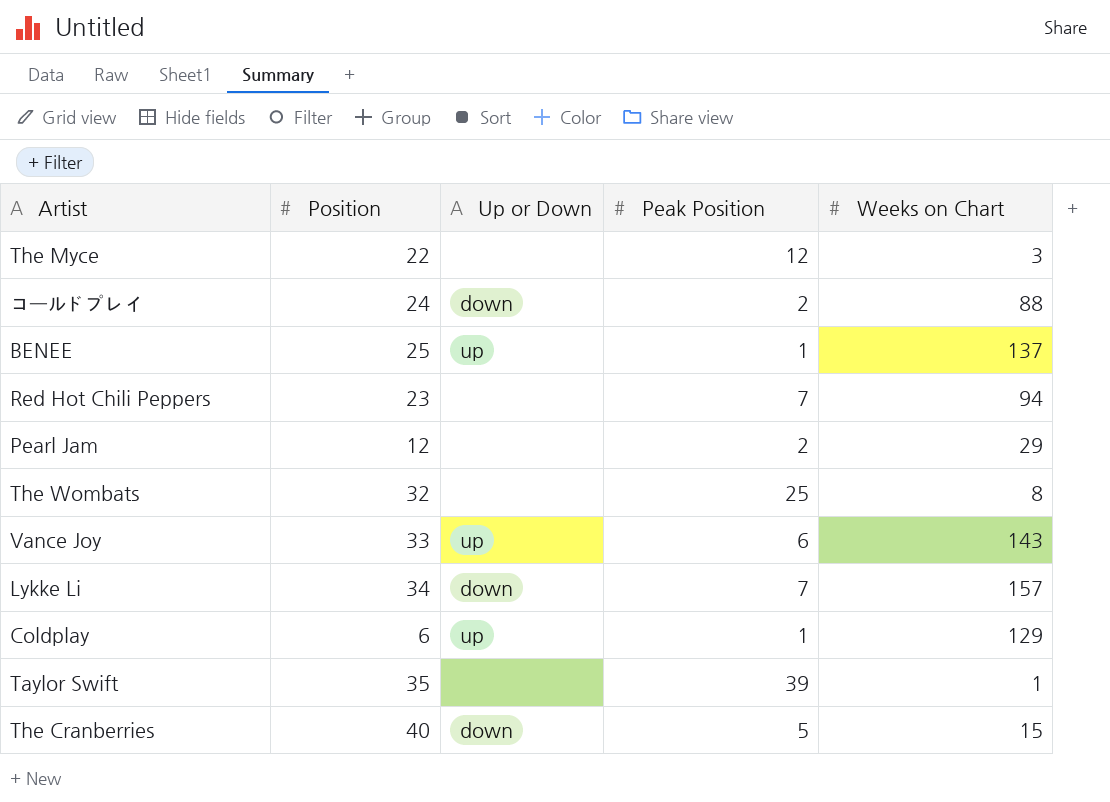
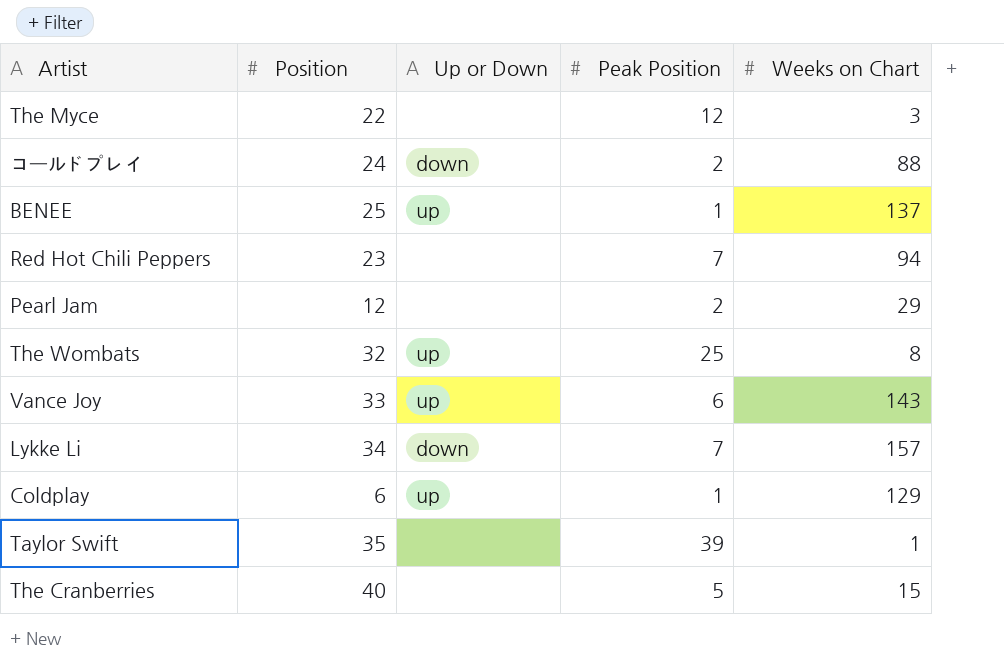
The Wombats | Up or Down: none -> up
The Cranberries | Up or Down: down -> none

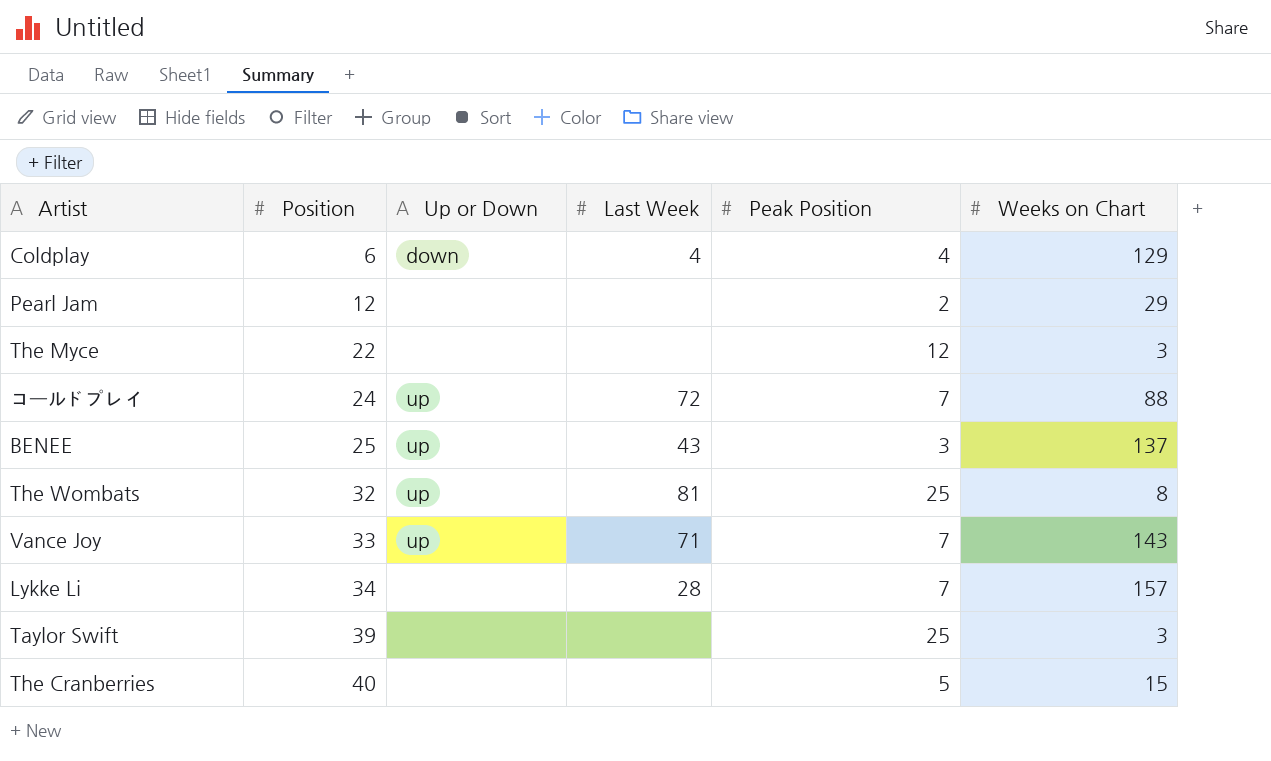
row order: none -> Position ascending
column Last Week | position: none -> 4
row Red Hot Chili Peppers: 23 | none | 7 | 94 -> none
Coldplay | Up or Down: up -> down
Coldplay | Peak Position: 1 -> 4
コールドプレイ | Up or Down: down -> up
コールドプレイ | Peak Position: 2 -> 7
BENEE | Peak Position: 1 -> 3
Vance Joy | Peak Position: 6 -> 7
Lykke Li | Up or Down: down -> none
Taylor Swift | Position: 35 -> 39
Taylor Swift | Peak Position: 39 -> 25
Taylor Swift | Weeks on Chart: 1 -> 3

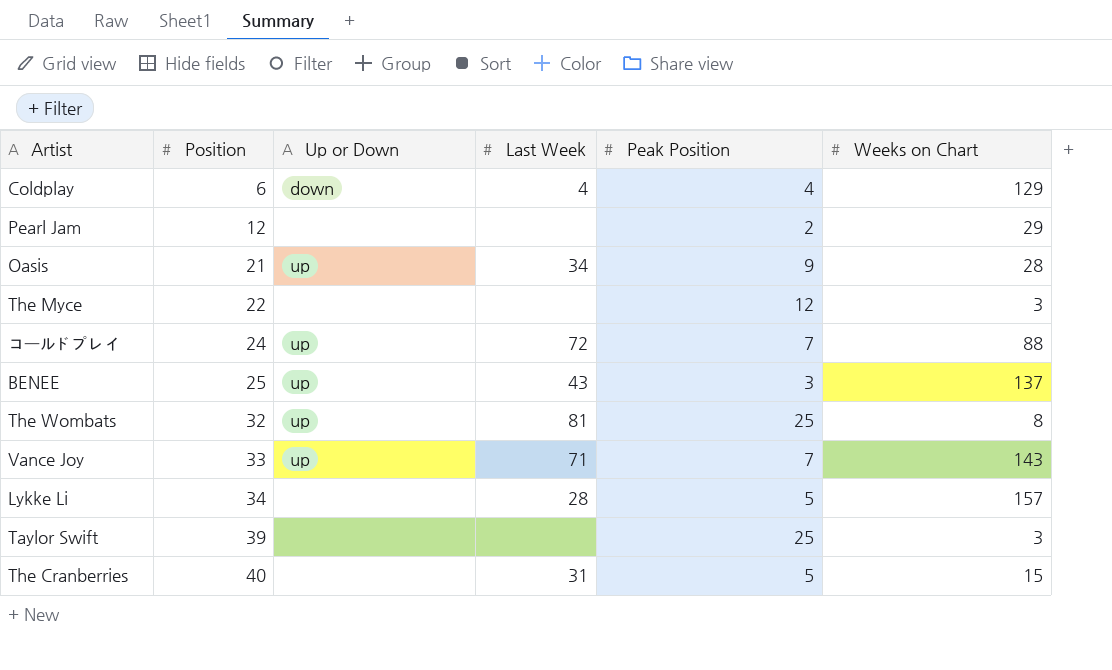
row Oasis: none -> 21 | up | 34 | 9 | 28
Lykke Li | Peak Position: 7 -> 5
The Cranberries | Last Week: none -> 31

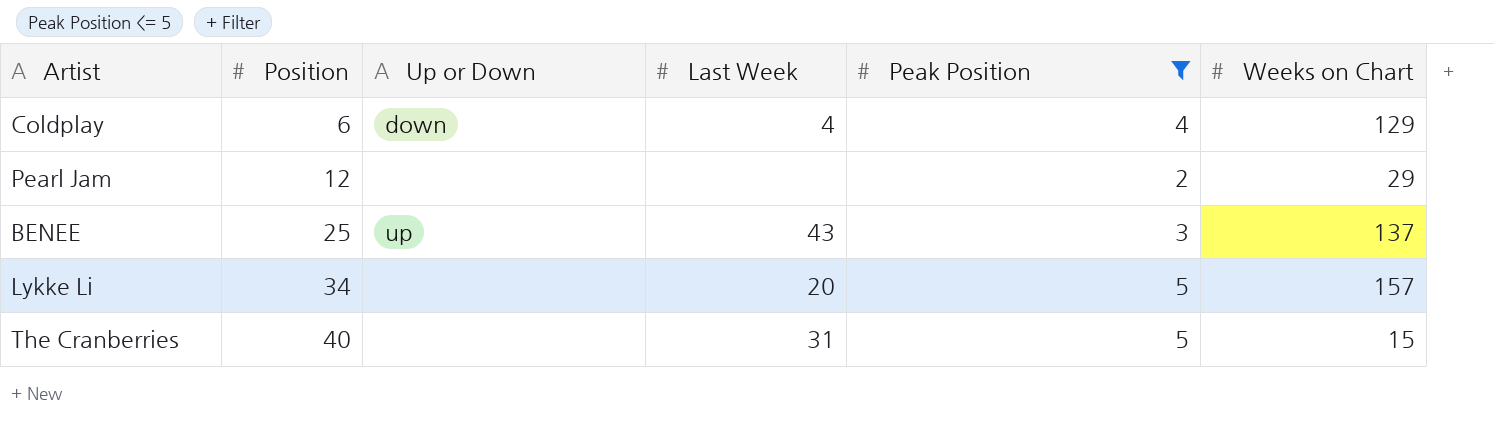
filter: none -> Peak Position <= 5
Lykke Li | Last Week: 28 -> 20

